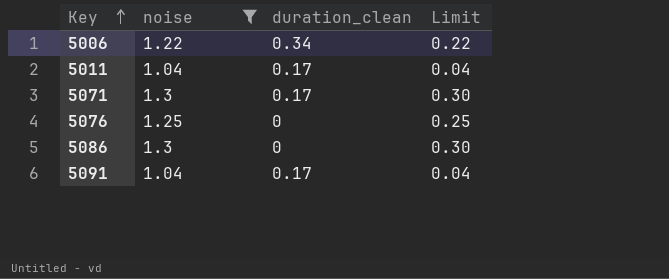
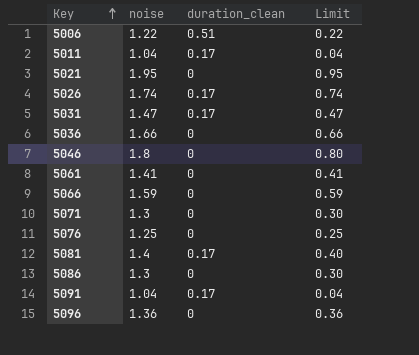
filter: noise <= 1.3 -> none
5006 | duration_clean: 0.34 -> 0.51
5071 | duration_clean: 0.17 -> 0

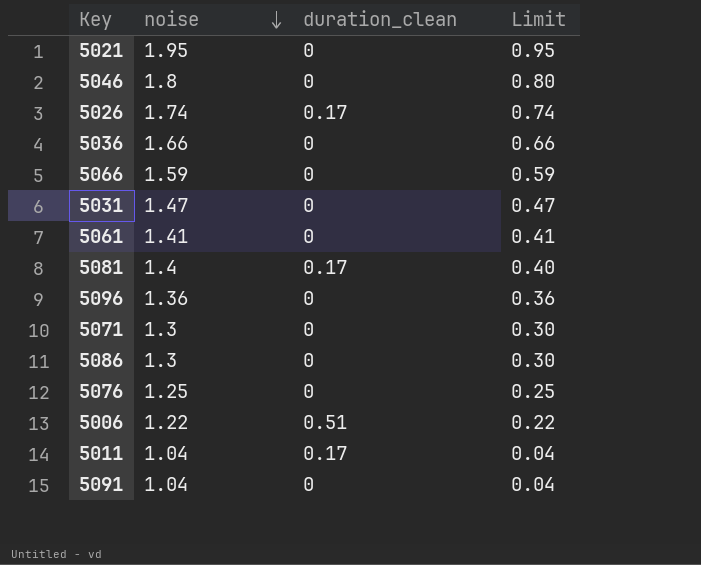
row order: Key ascending -> noise descending
5031 | duration_clean: 0.17 -> 0
5091 | duration_clean: 0.17 -> 0

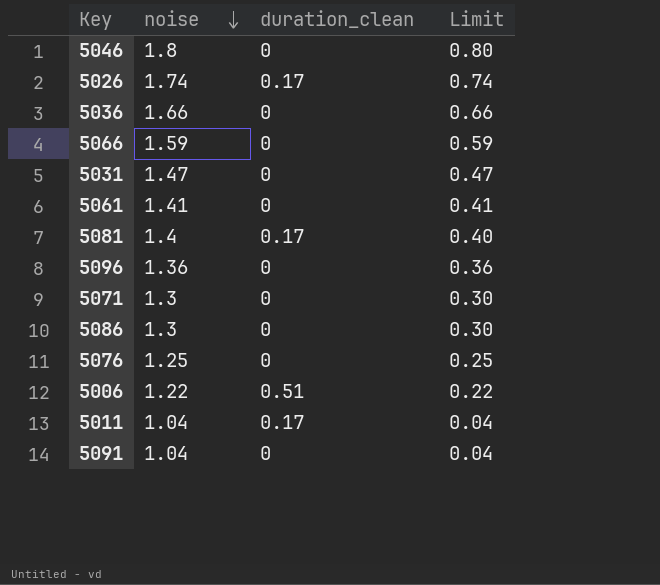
row 5021: 1.95 | 0 | 0.95 -> none

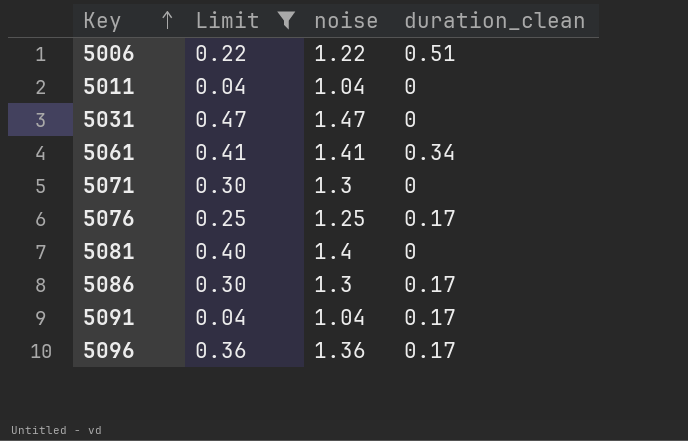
filter: none -> Limit <= 0.47
row order: noise descending -> Key ascending
column Limit | position: 4 -> 2
5011 | duration_clean: 0.17 -> 0
5061 | duration_clean: 0 -> 0.34
5076 | duration_clean: 0 -> 0.17
5081 | duration_clean: 0.17 -> 0
5086 | duration_clean: 0 -> 0.17
5091 | duration_clean: 0 -> 0.17
5096 | duration_clean: 0 -> 0.17

